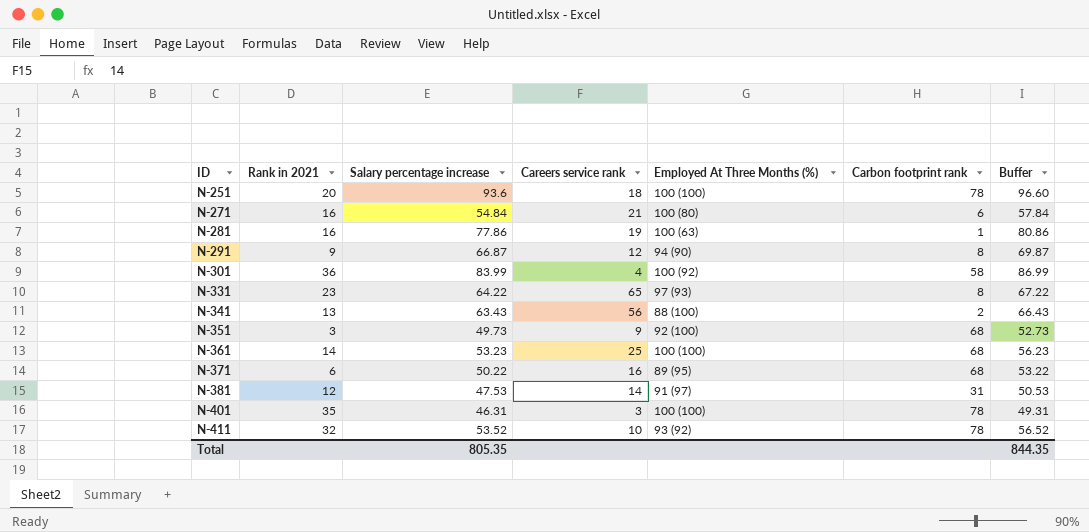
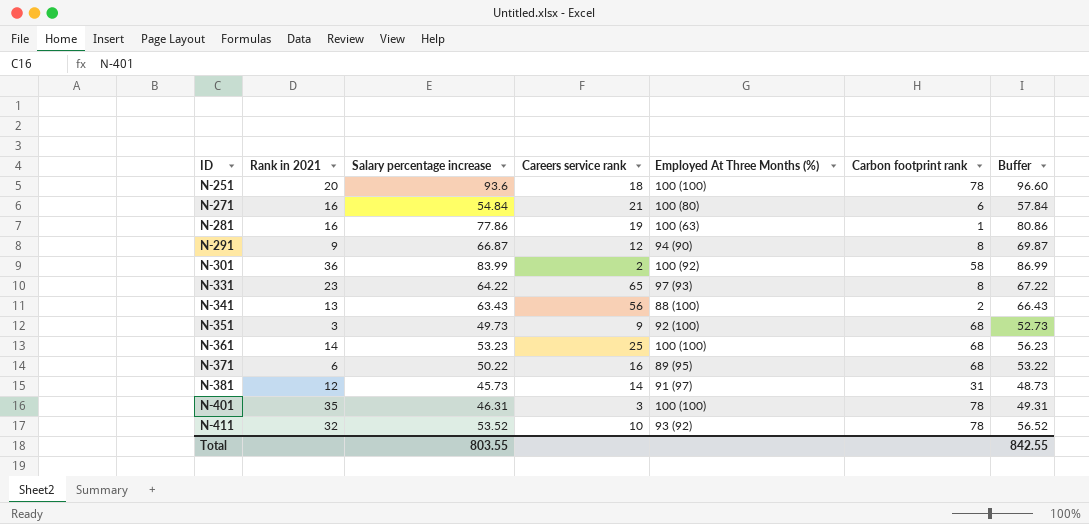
N-301 | Careers service rank: 4 -> 2
N-381 | Salary percentage increase: 47.53 -> 45.73
N-381 | Buffer: 50.53 -> 48.73
Total | Salary percentage increase: 805.35 -> 803.55
Total | Buffer: 844.35 -> 842.55

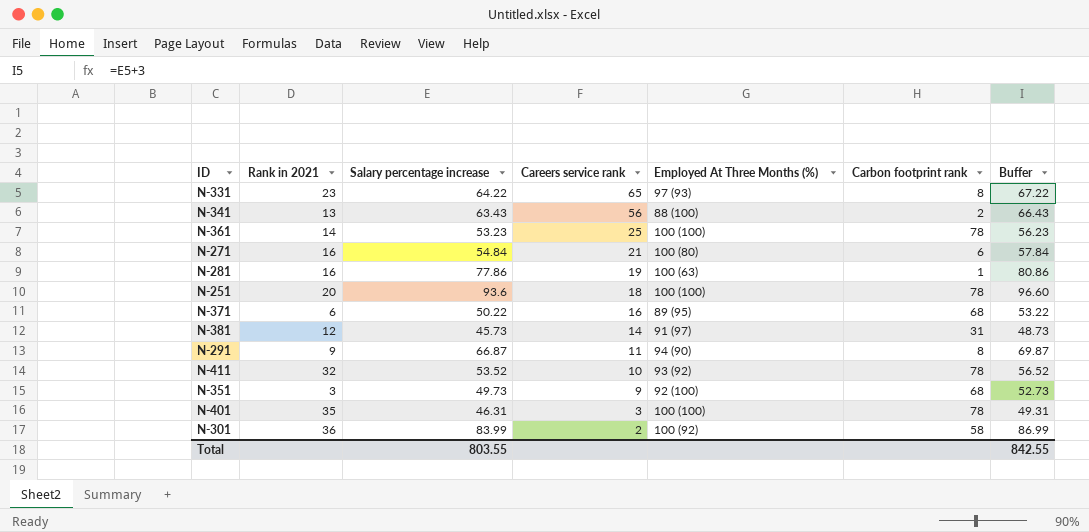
row order: ID ascending -> Careers service rank descending
N-361 | Carbon footprint rank: 68 -> 78
N-291 | Careers service rank: 12 -> 11

